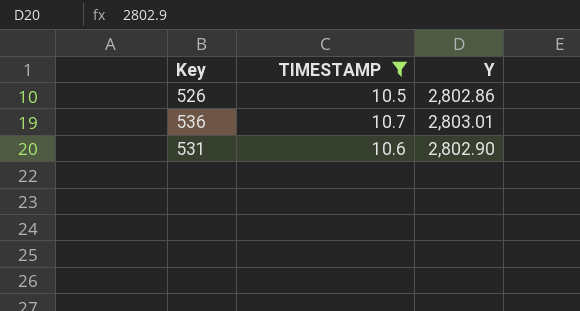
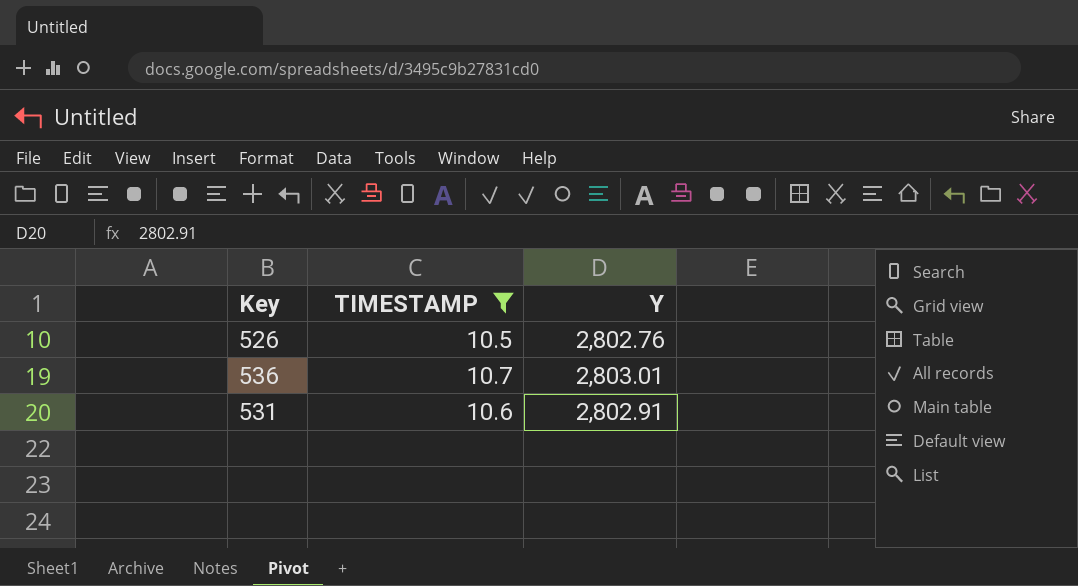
526 | Y: 2,802.86 -> 2,802.76
531 | Y: 2,802.90 -> 2,802.91

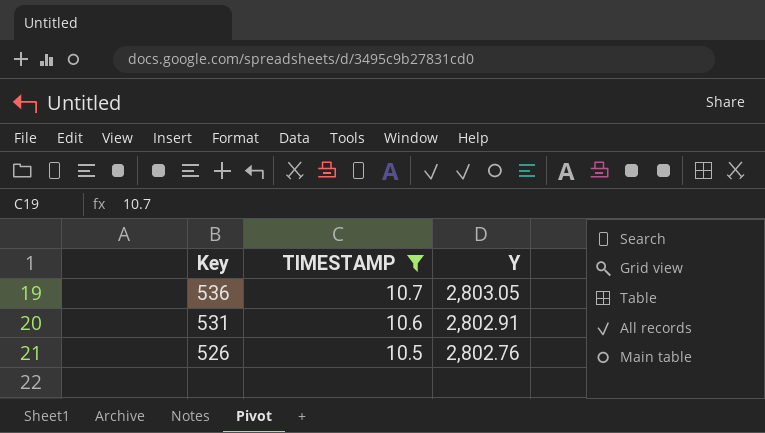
row order: none -> Key descending
536 | Y: 2,803.01 -> 2,803.05

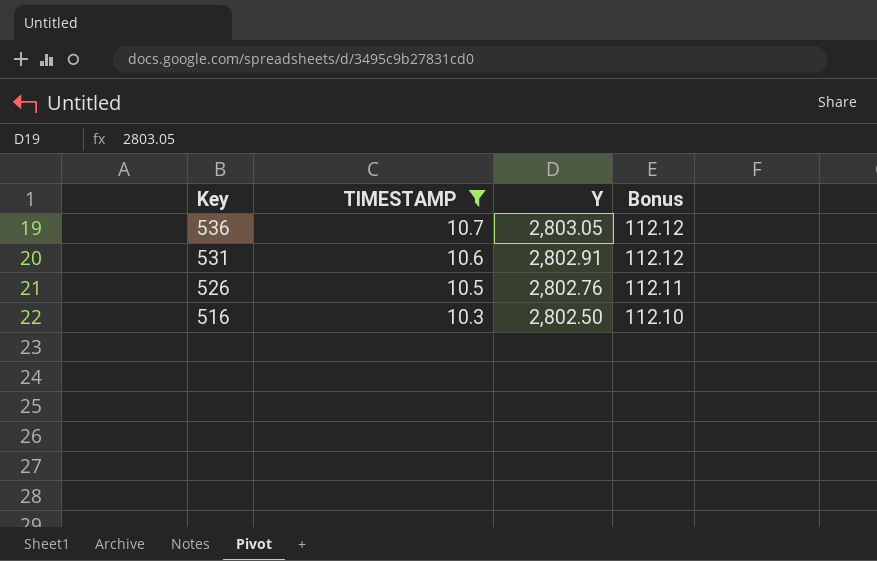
column Bonus | formula: none -> [Y] * 0.04
row 516: none -> 10.3 | 2,802.50 | 112.10

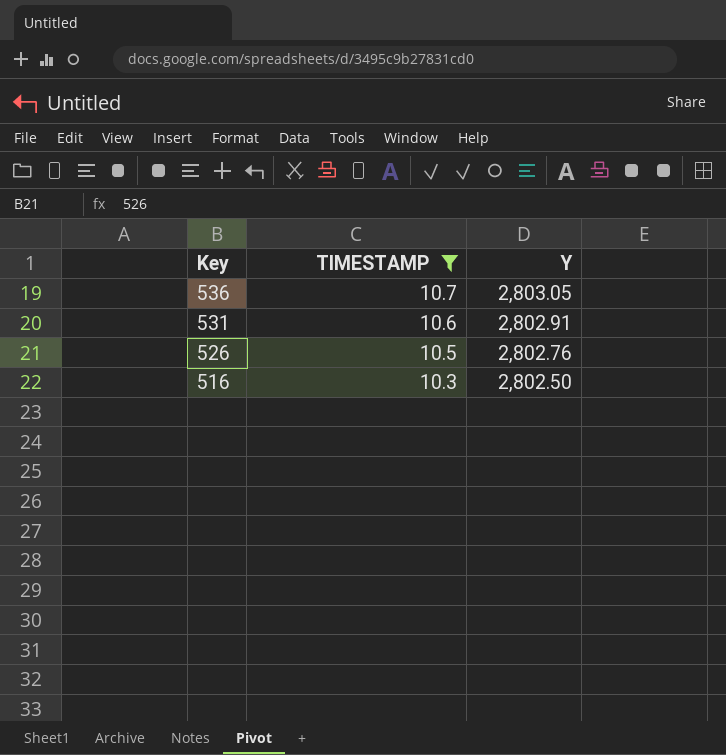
column Bonus | formula: [Y] * 0.04 -> none

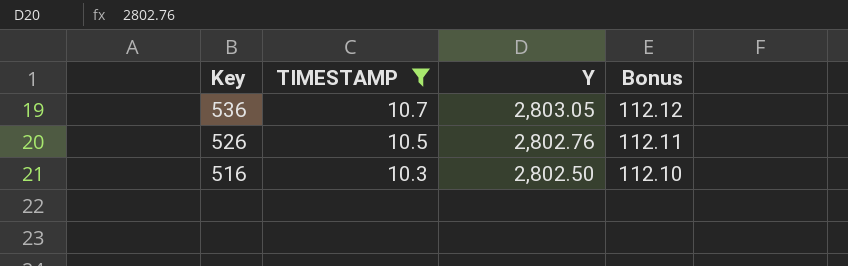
column Bonus | formula: none -> [Y] * 0.04
row 531: 10.6 | 2,802.91 -> none

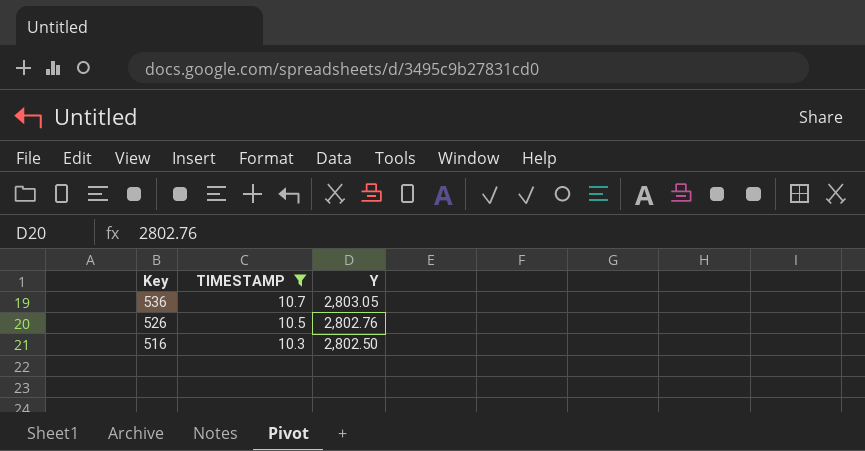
column Bonus | formula: [Y] * 0.04 -> none

